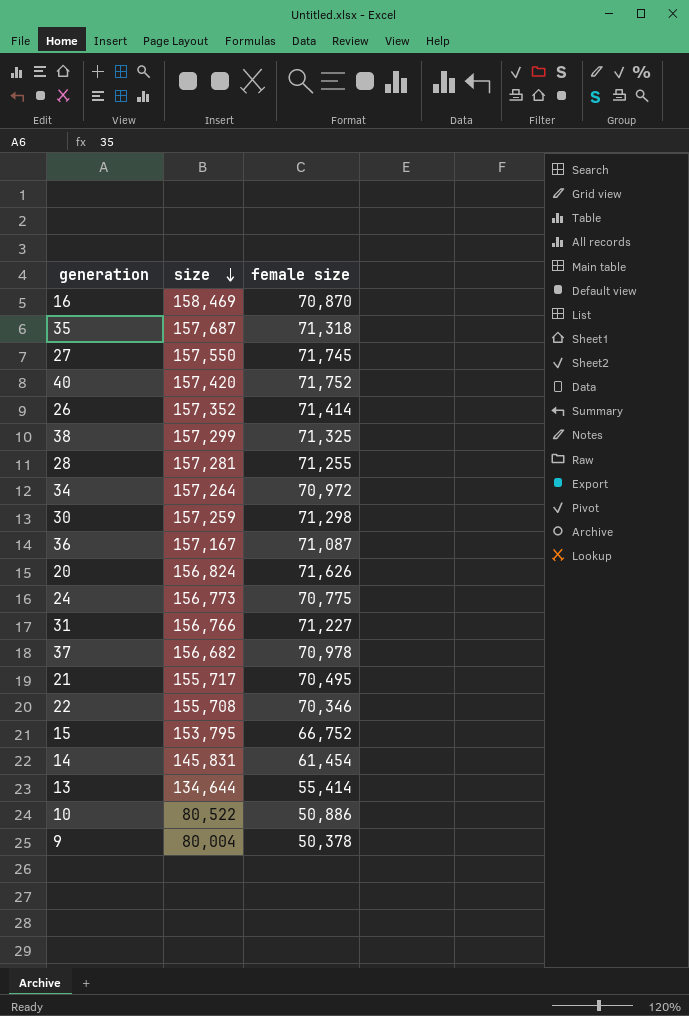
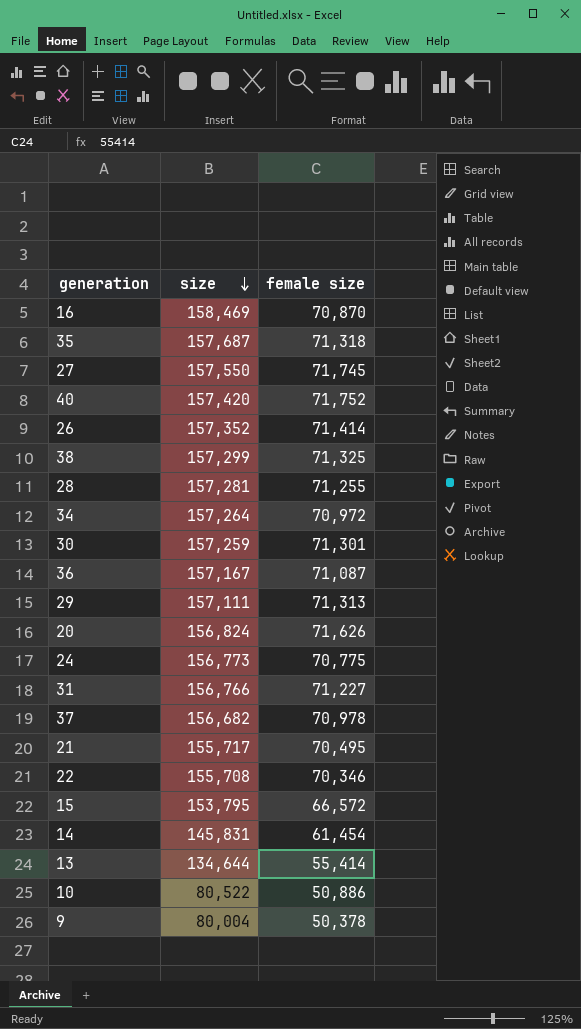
30 | female size: 71,298 -> 71,301
row 29: none -> 157,111 | 71,313
15 | female size: 66,752 -> 66,572

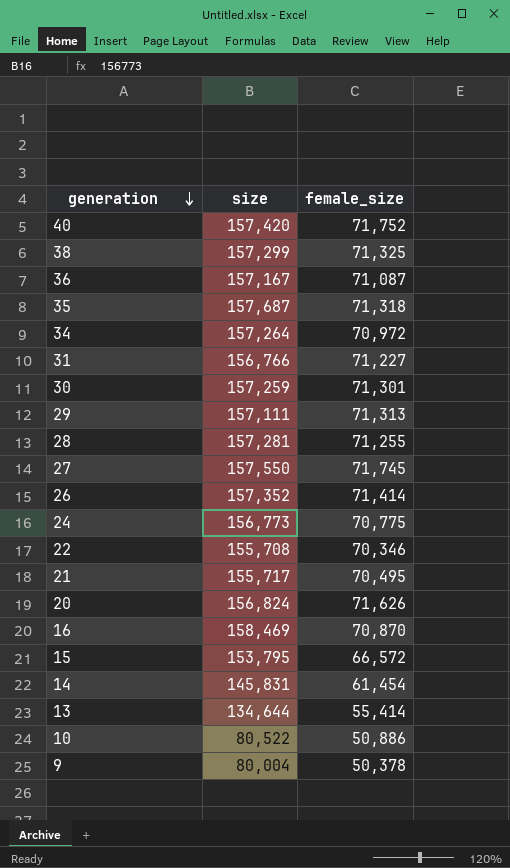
row order: size descending -> generation descending
column name: female size -> female_size
row 37: 156,682 | 70,978 -> none

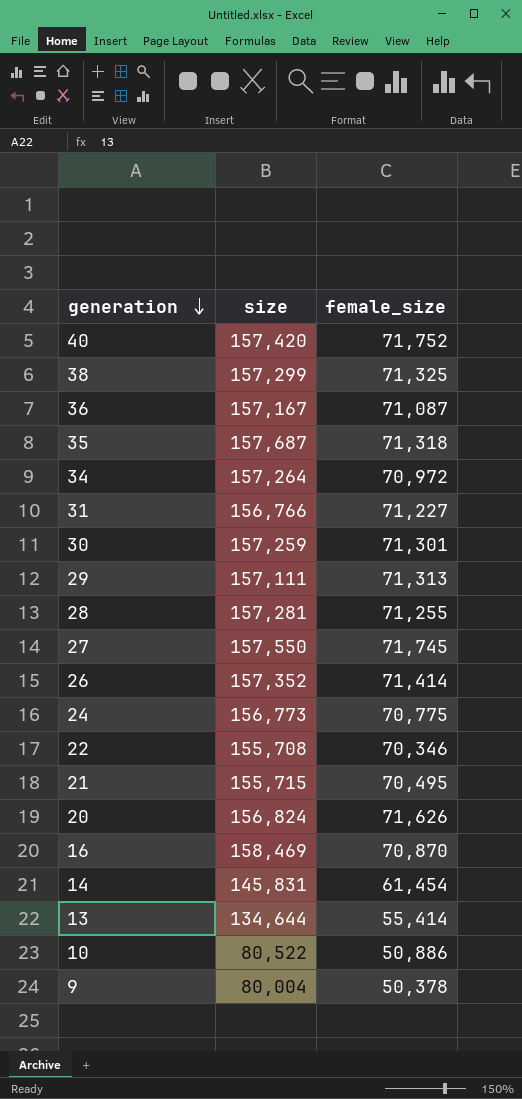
row 15: 153,795 | 66,572 -> none
21 | size: 155,717 -> 155,715

